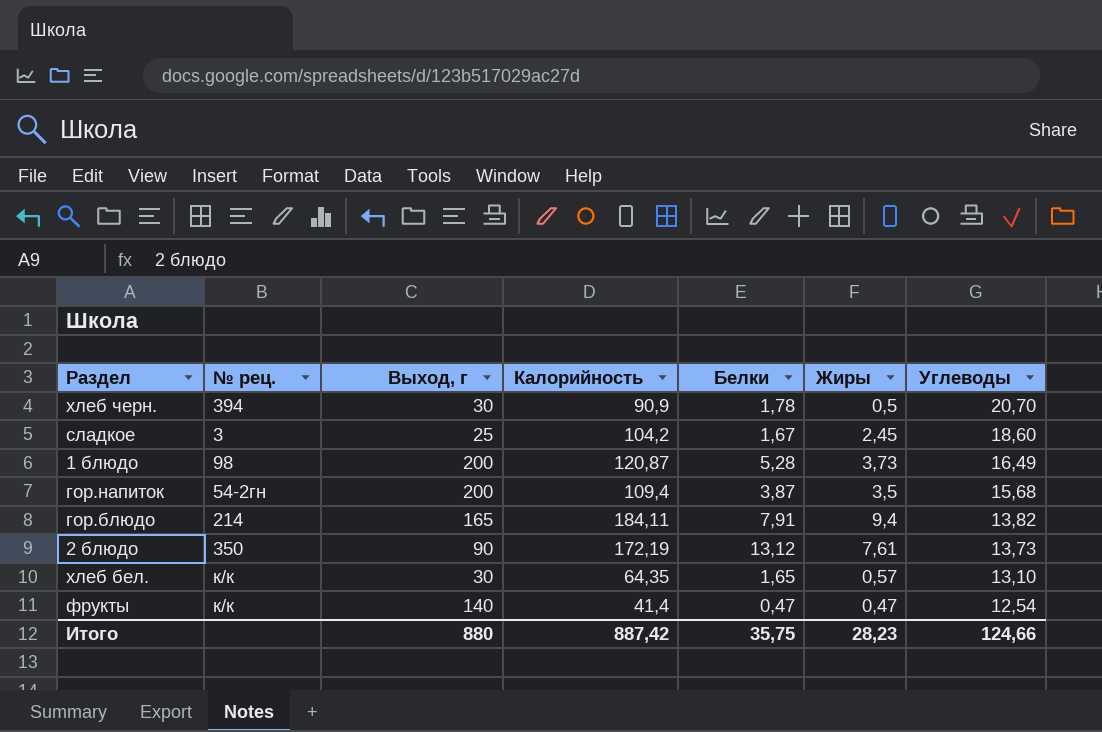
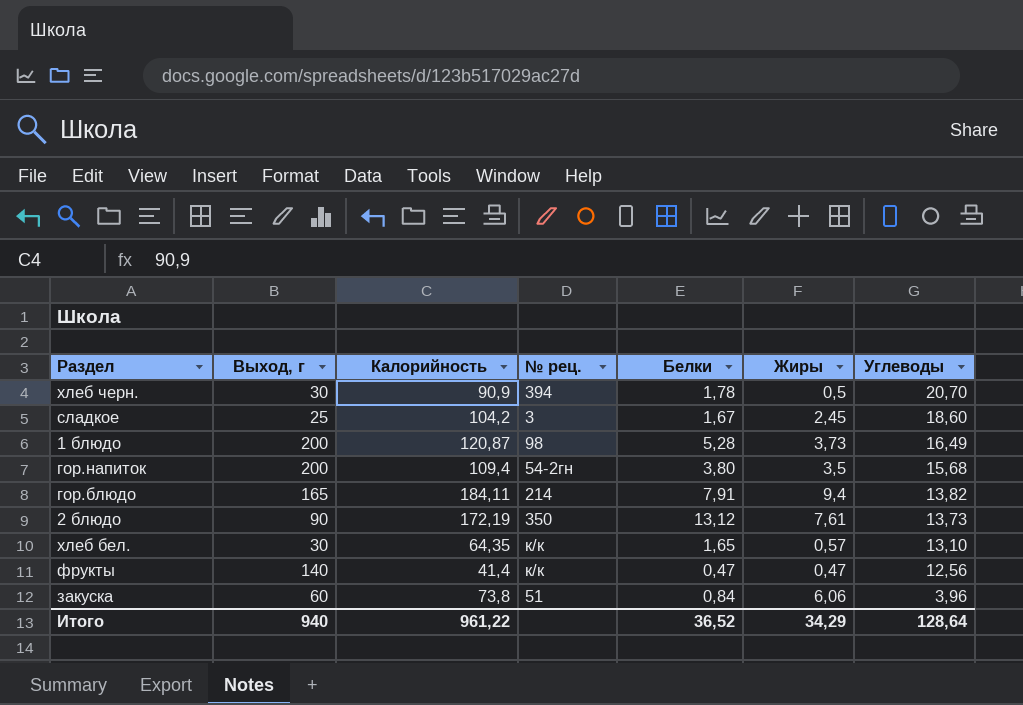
column № рец. | position: 2 -> 4
гор.напиток | Белки: 3,87 -> 3,80
фрукты | Углеводы: 12,54 -> 12,56
row закуска: none -> 60 | 73,8 | 51 | 0,84 | 6,06 | 3,96
Итого | Выход, г: 880 -> 940
Итого | Калорийность: 887,42 -> 961,22
Итого | Белки: 35,75 -> 36,52
Итого | Жиры: 28,23 -> 34,29
Итого | Углеводы: 124,66 -> 128,64

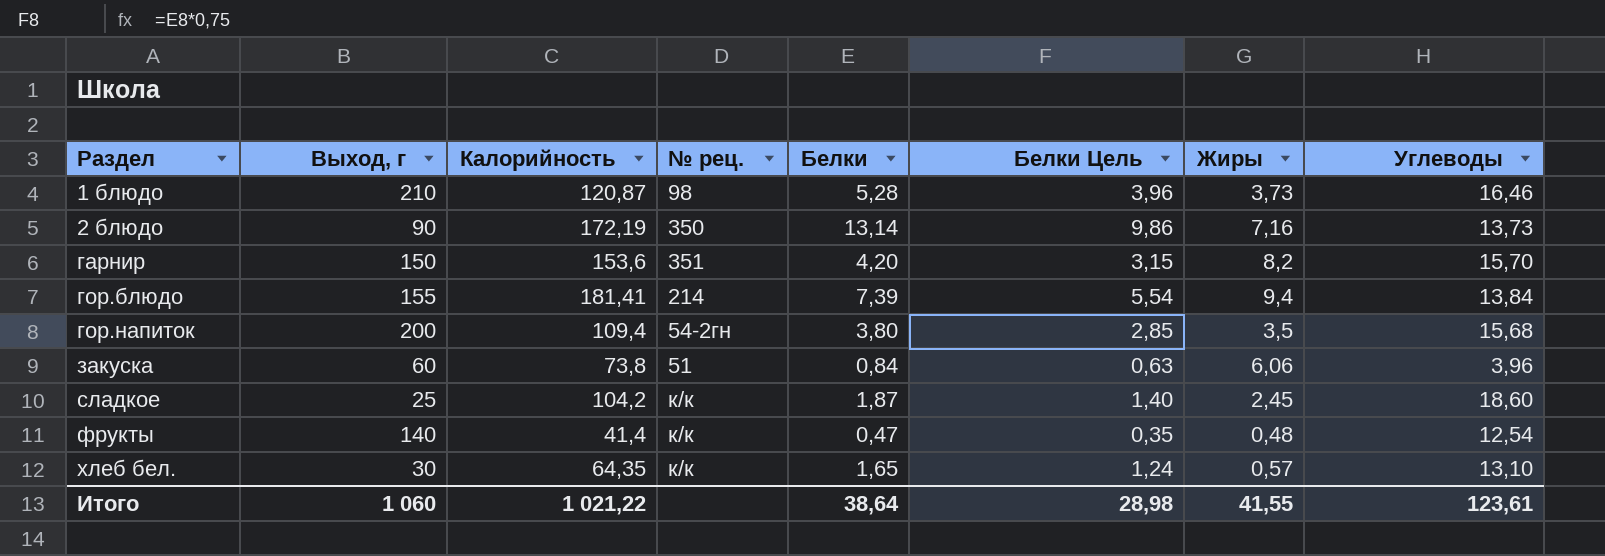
row order: Углеводы descending -> Раздел ascending
column Белки Цель | formula: none -> [Белки] * 0,75
row хлеб черн.: 30 | 90,9 | 394 | 1,78 | 0,5 | 20,70 -> none
1 блюдо | Выход, г: 200 -> 210
1 блюдо | Углеводы: 16,49 -> 16,46
2 блюдо | Белки: 13,12 -> 13,14
2 блюдо | Жиры: 7,61 -> 7,16
row гарнир: none -> 150 | 153,6 | 351 | 4,20 | 3,15 | 8,2 | 15,70
гор.блюдо | Выход, г: 165 -> 155
гор.блюдо | Калорийность: 184,11 -> 181,41
гор.блюдо | Белки: 7,91 -> 7,39
гор.блюдо | Углеводы: 13,82 -> 13,84
сладкое | № рец.: 3 -> к/к
сладкое | Белки: 1,67 -> 1,87
фрукты | Жиры: 0,47 -> 0,48
фрукты | Углеводы: 12,56 -> 12,54
Итого | Выход, г: 940 -> 1 060
Итого | Калорийность: 961,22 -> 1 021,22
Итого | Белки: 36,52 -> 38,64
Итого | Жиры: 34,29 -> 41,55
Итого | Углеводы: 128,64 -> 123,61

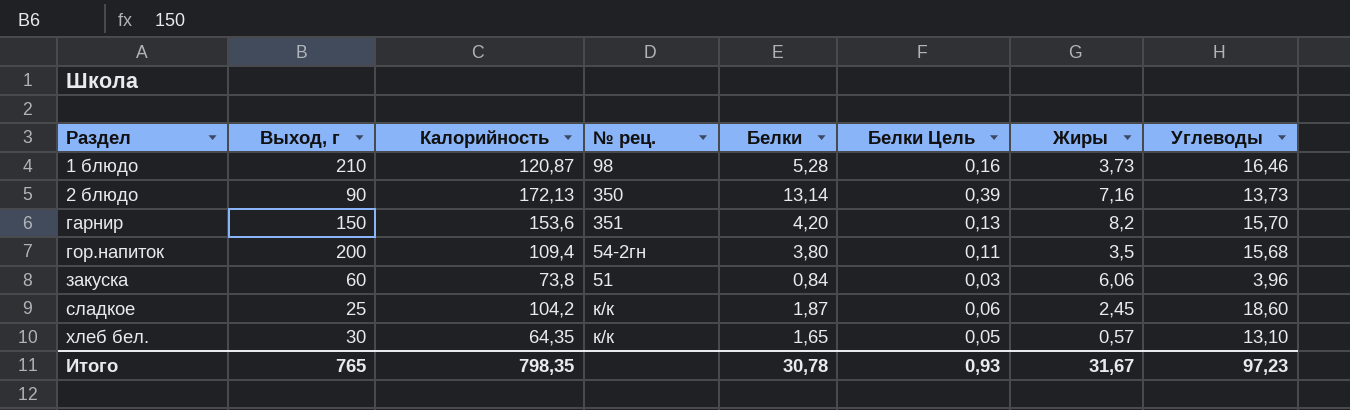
column Белки Цель | formula: [Белки] * 0,75 -> [Белки] * 0,03
row гор.блюдо: 155 | 181,41 | 214 | 7,39 | 5,54 | 9,4 | 13,84 -> none
row фрукты: 140 | 41,4 | к/к | 0,47 | 0,35 | 0,48 | 12,54 -> none
2 блюдо | Калорийность: 172,19 -> 172,13
Итого | Выход, г: 1 060 -> 765
Итого | Калорийность: 1 021,22 -> 798,35
Итого | Белки: 38,64 -> 30,78
Итого | Белки Цель: 28,98 -> 0,93
Итого | Жиры: 41,55 -> 31,67
Итого | Углеводы: 123,61 -> 97,23

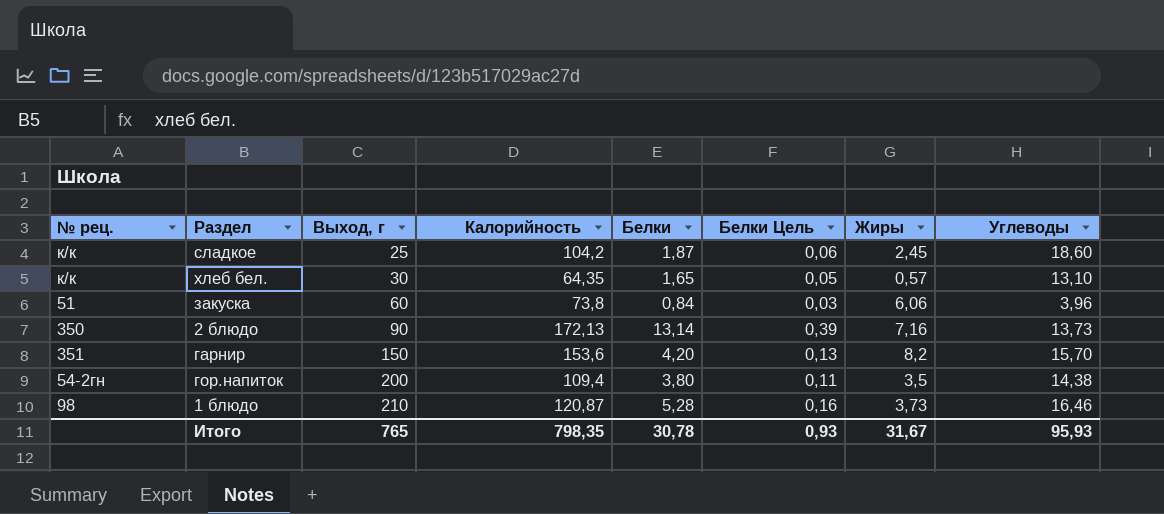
row order: Раздел ascending -> Выход, г ascending
column № рец. | position: 4 -> 1
гор.напиток | Углеводы: 15,68 -> 14,38
Итого | Углеводы: 97,23 -> 95,93

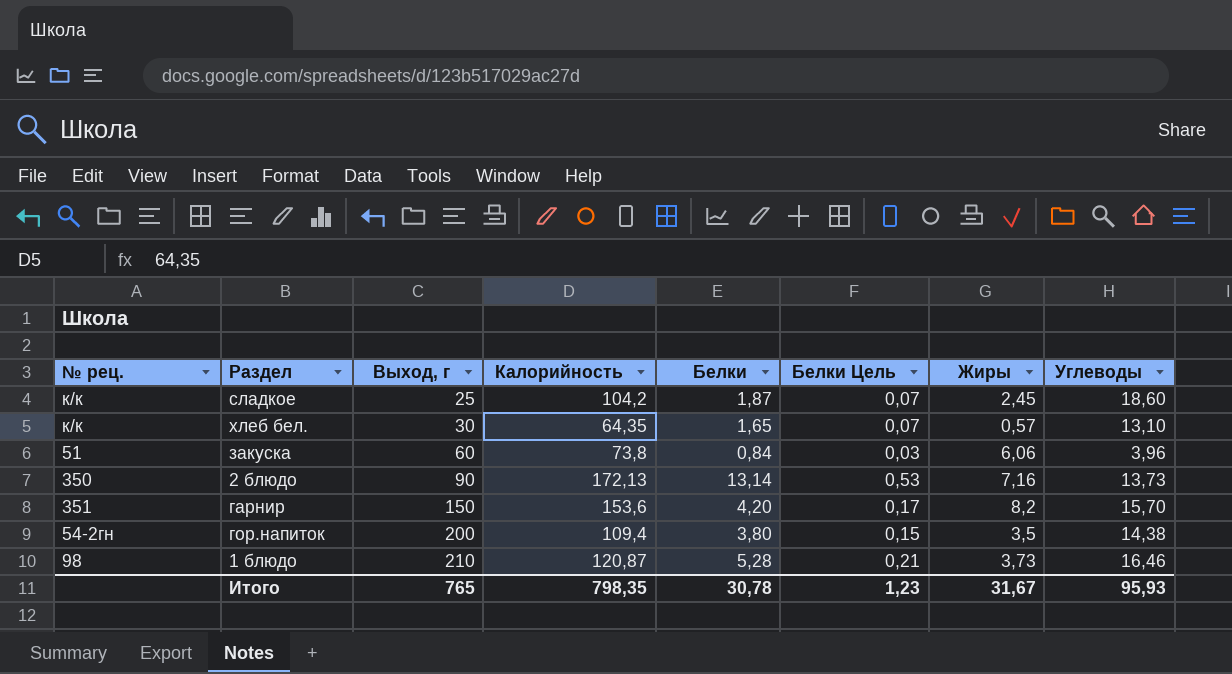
column Белки Цель | formula: [Белки] * 0,03 -> [Белки] * 0,04
Итого | Белки Цель: 0,93 -> 1,23

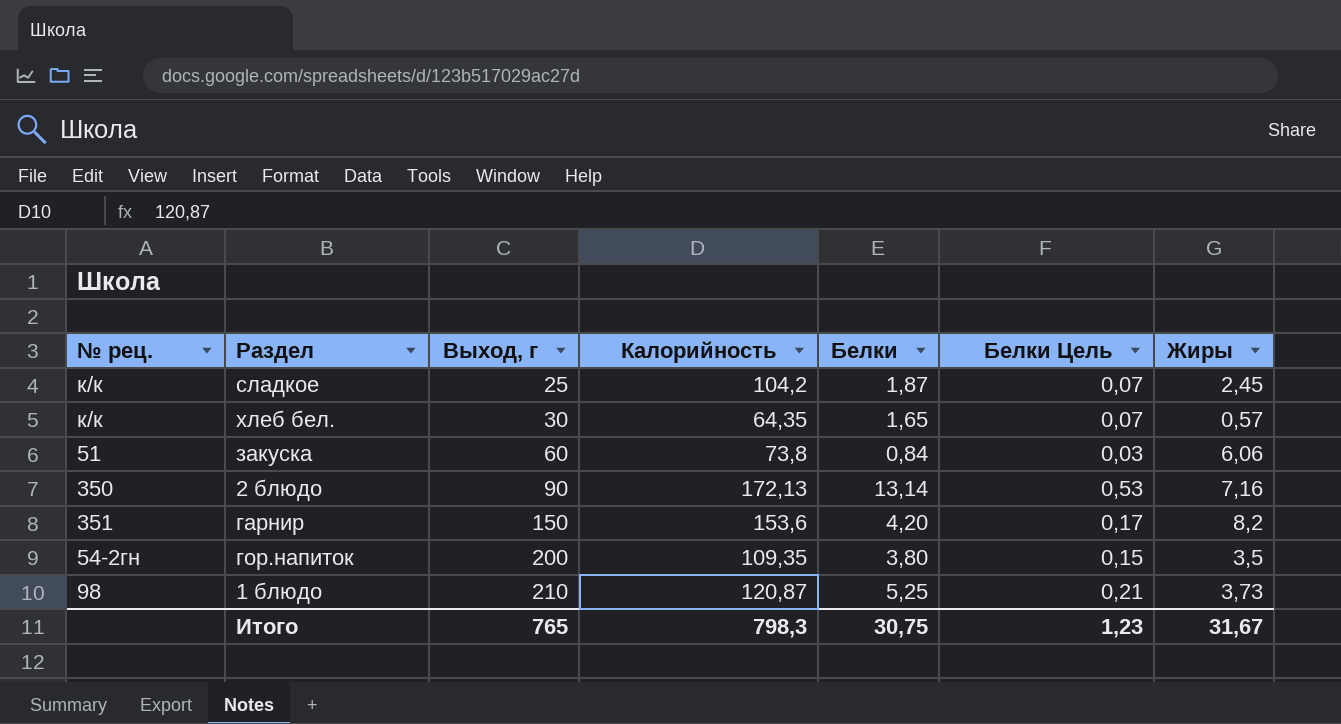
column Углеводы | position: 8 -> none
гор.напиток | Калорийность: 109,4 -> 109,35
1 блюдо | Белки: 5,28 -> 5,25
Итого | Калорийность: 798,35 -> 798,3
Итого | Белки: 30,78 -> 30,75

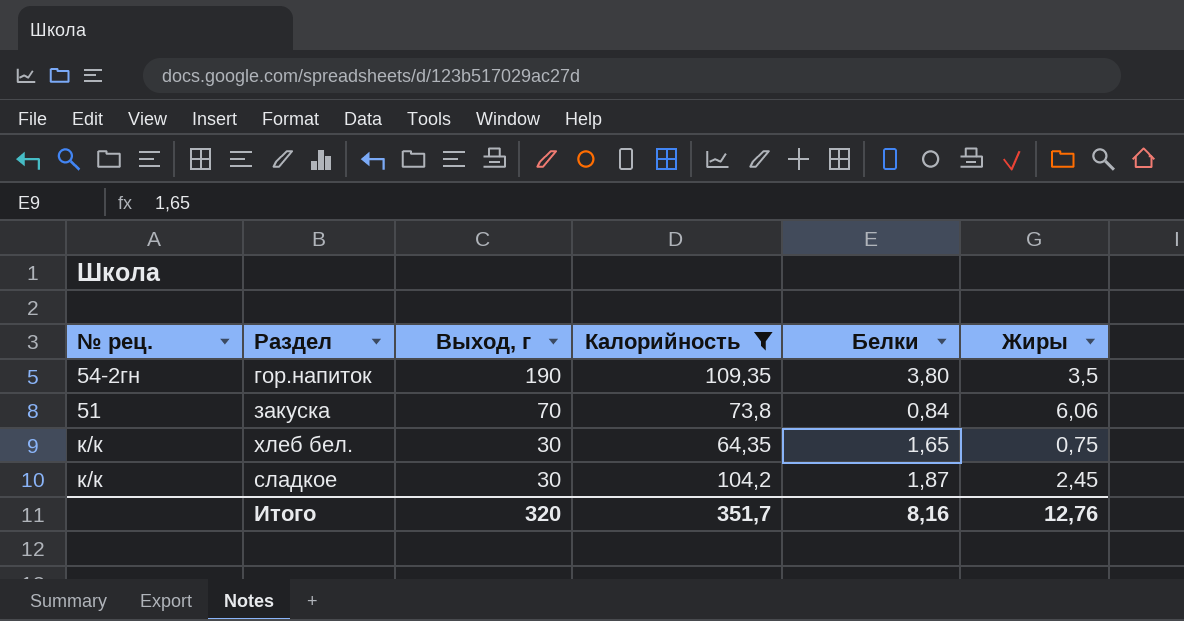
filter: none -> Калорийность <= 109,35
row order: Выход, г ascending -> Выход, г descending
column Белки Цель | formula: [Белки] * 0,04 -> none
гор.напиток | Выход, г: 200 -> 190
закуска | Выход, г: 60 -> 70
хлеб бел. | Жиры: 0,57 -> 0,75
сладкое | Выход, г: 25 -> 30
Итого | Выход, г: 765 -> 320
Итого | Калорийность: 798,3 -> 351,7
Итого | Белки: 30,75 -> 8,16
Итого | Жиры: 31,67 -> 12,76

